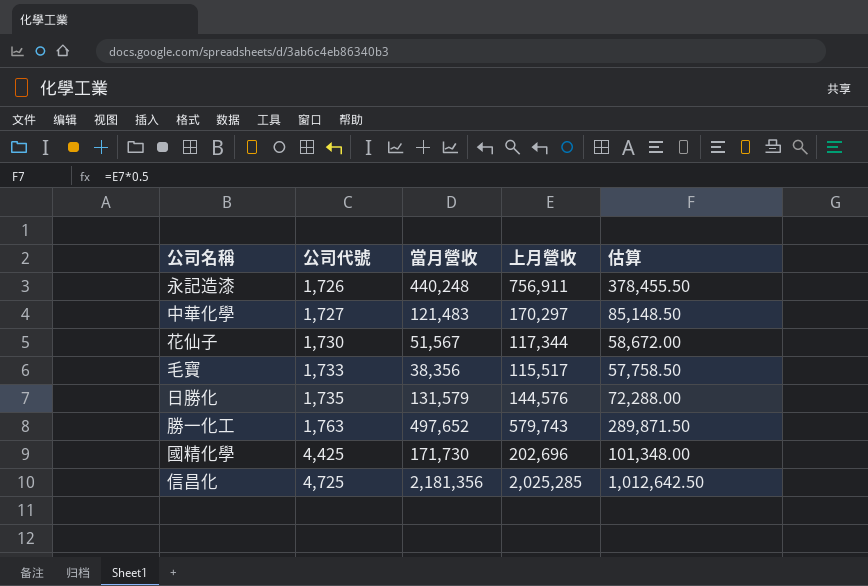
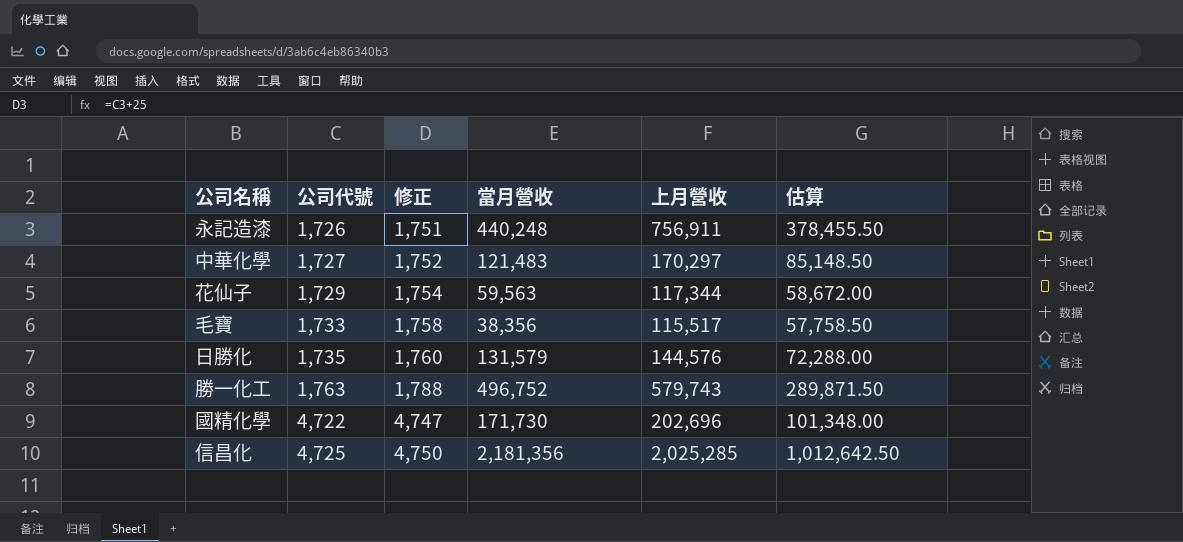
column 修正 | formula: none -> [公司代號] + 25
花仙子 | 公司代號: 1,730 -> 1,729
花仙子 | 當月營收: 51,567 -> 59,563
勝一化工 | 當月營收: 497,652 -> 496,752
國精化學 | 公司代號: 4,425 -> 4,722

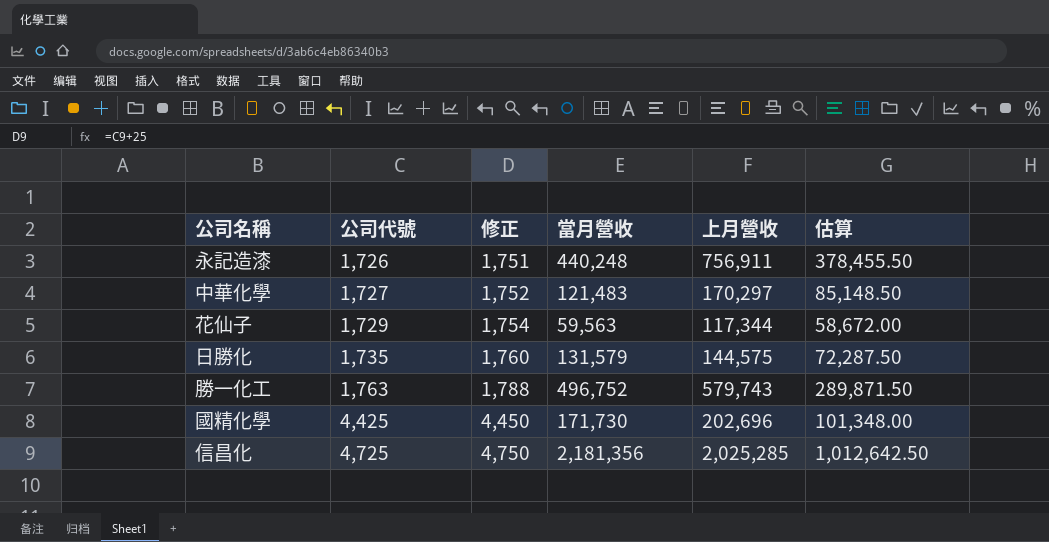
row 毛寶: 1,733 | 1,758 | 38,356 | 115,517 | 57,758.50 -> none
日勝化 | 上月營收: 144,576 -> 144,575
日勝化 | 估算: 72,288.00 -> 72,287.50
國精化學 | 公司代號: 4,722 -> 4,425
國精化學 | 修正: 4,747 -> 4,450

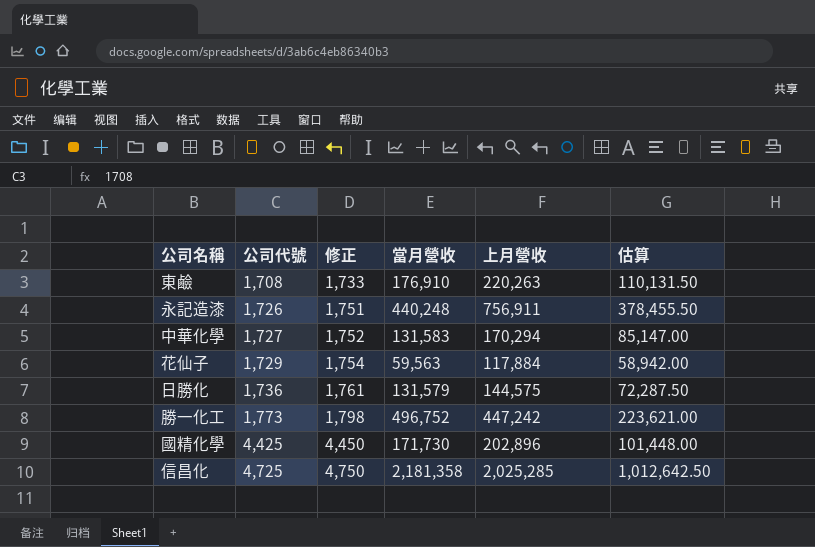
row 東鹼: none -> 1,708 | 1,733 | 176,910 | 220,263 | 110,131.50
中華化學 | 當月營收: 121,483 -> 131,583
中華化學 | 上月營收: 170,297 -> 170,294
中華化學 | 估算: 85,148.50 -> 85,147.00
花仙子 | 上月營收: 117,344 -> 117,884
花仙子 | 估算: 58,672.00 -> 58,942.00
日勝化 | 公司代號: 1,735 -> 1,736
日勝化 | 修正: 1,760 -> 1,761
勝一化工 | 公司代號: 1,763 -> 1,773
勝一化工 | 修正: 1,788 -> 1,798
勝一化工 | 上月營收: 579,743 -> 447,242
勝一化工 | 估算: 289,871.50 -> 223,621.00
國精化學 | 上月營收: 202,696 -> 202,896
國精化學 | 估算: 101,348.00 -> 101,448.00
信昌化 | 當月營收: 2,181,356 -> 2,181,358

